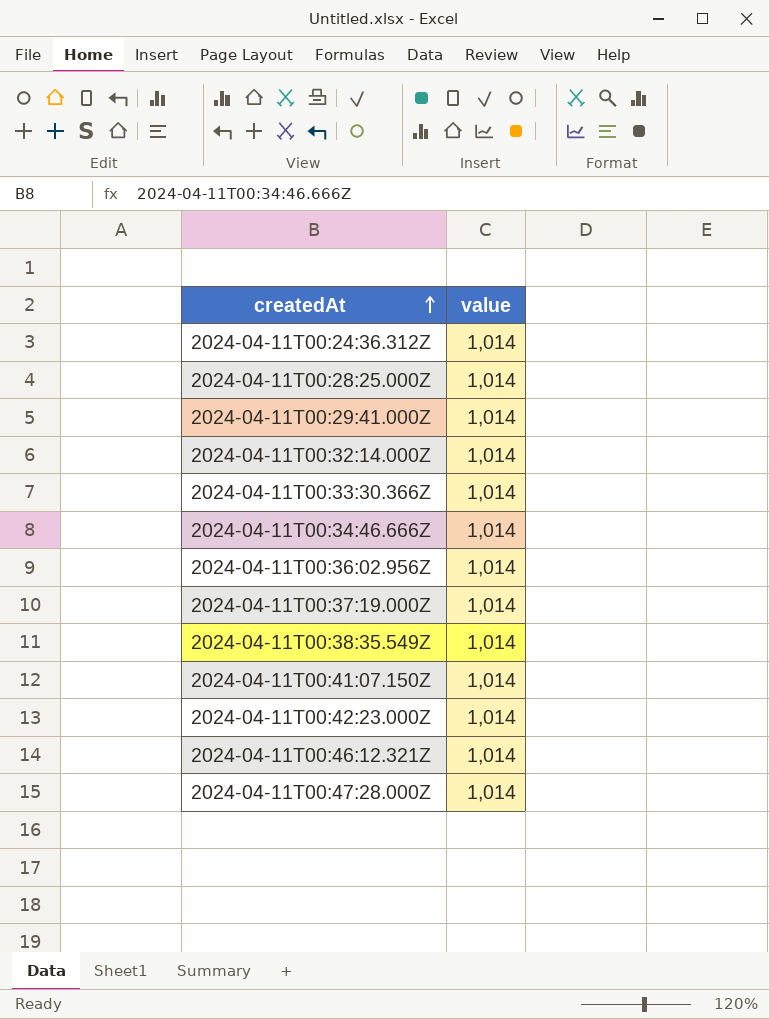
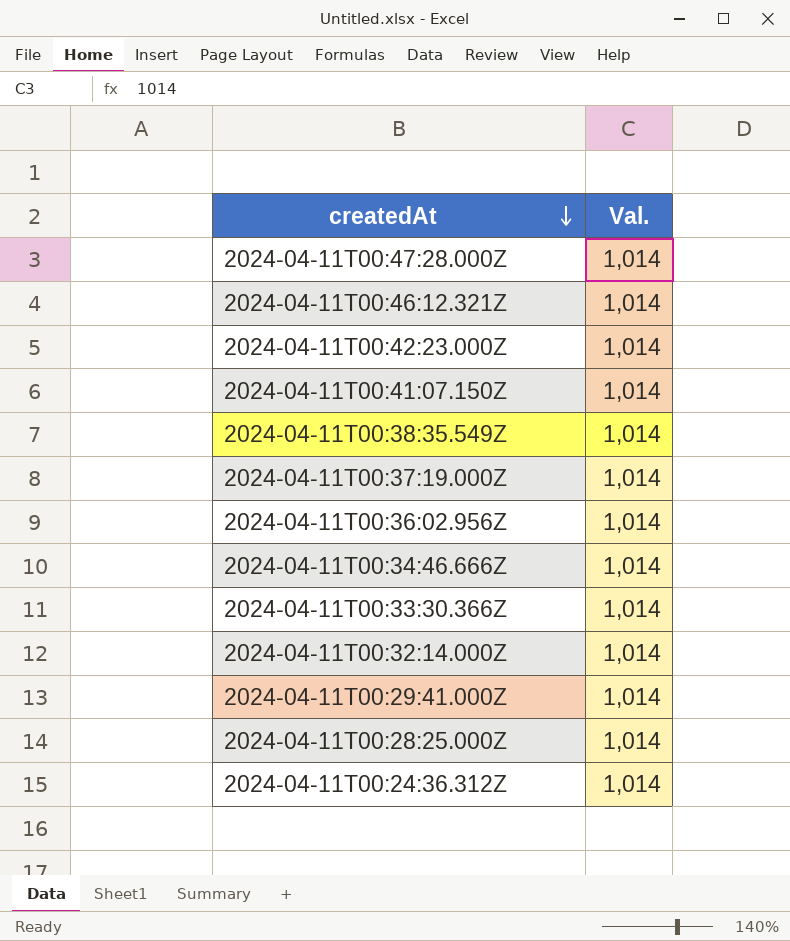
row order: createdAt ascending -> createdAt descending
column name: value -> Val.

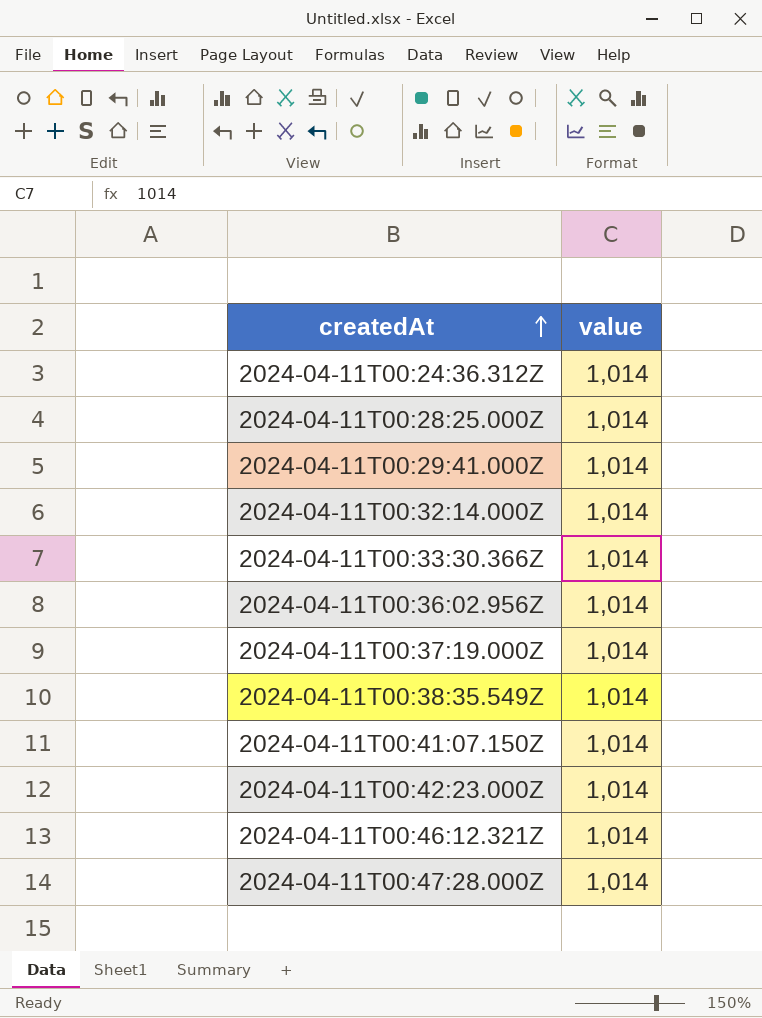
row order: createdAt descending -> createdAt ascending
column name: Val. -> value
row 2024-04-11T00:34:46.666Z: 1,014 -> none

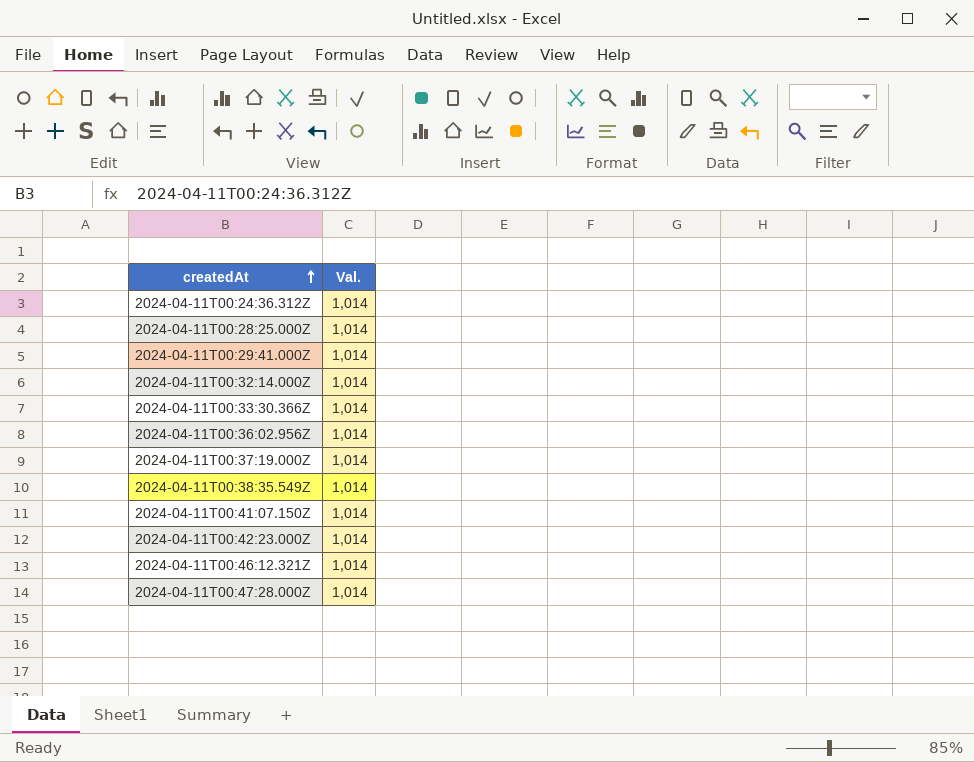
column name: value -> Val.

